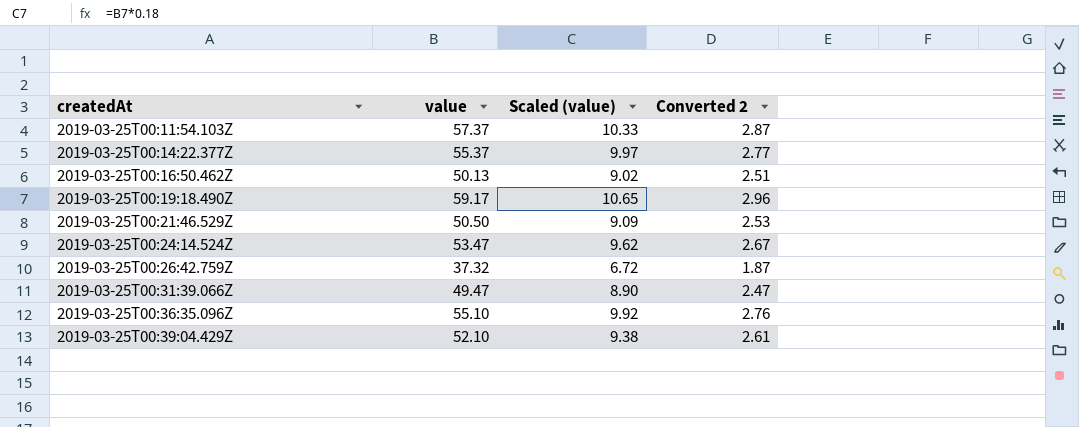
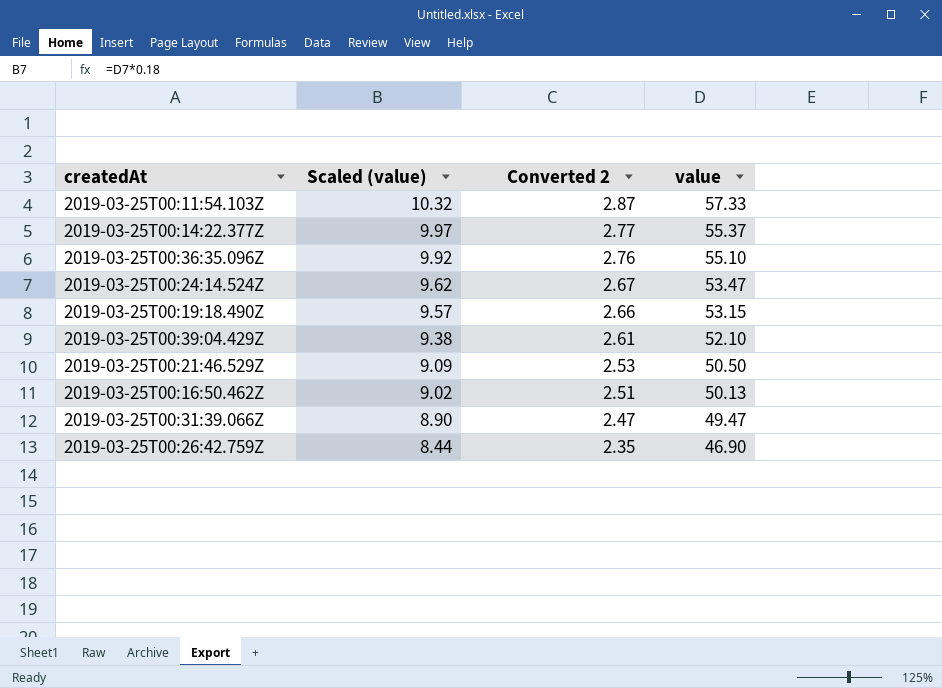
row order: createdAt ascending -> Scaled (value) descending
column value | position: 2 -> 4
2019-03-25T00:11:54.103Z | Scaled (value): 10.33 -> 10.32
2019-03-25T00:11:54.103Z | value: 57.37 -> 57.33
2019-03-25T00:19:18.490Z | Scaled (value): 10.65 -> 9.57
2019-03-25T00:19:18.490Z | Converted 2: 2.96 -> 2.66
2019-03-25T00:19:18.490Z | value: 59.17 -> 53.15
2019-03-25T00:26:42.759Z | Scaled (value): 6.72 -> 8.44
2019-03-25T00:26:42.759Z | Converted 2: 1.87 -> 2.35
2019-03-25T00:26:42.759Z | value: 37.32 -> 46.90

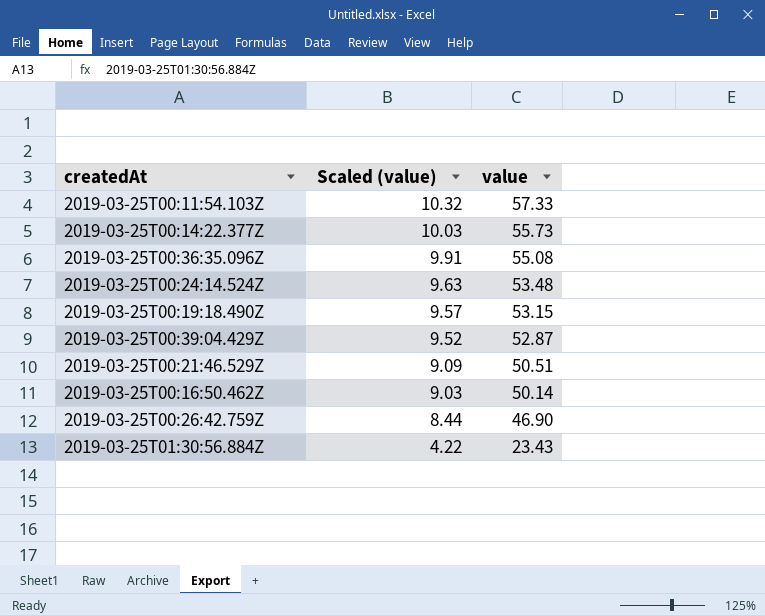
column Converted 2 | formula: [value] * 0.05 -> none
row 2019-03-25T00:31:39.066Z: 8.90 | 2.47 | 49.47 -> none
2019-03-25T00:14:22.377Z | Scaled (value): 9.97 -> 10.03
2019-03-25T00:14:22.377Z | value: 55.37 -> 55.73
2019-03-25T00:36:35.096Z | Scaled (value): 9.92 -> 9.91
2019-03-25T00:36:35.096Z | value: 55.10 -> 55.08
2019-03-25T00:24:14.524Z | Scaled (value): 9.62 -> 9.63
2019-03-25T00:24:14.524Z | value: 53.47 -> 53.48
2019-03-25T00:39:04.429Z | Scaled (value): 9.38 -> 9.52
2019-03-25T00:39:04.429Z | value: 52.10 -> 52.87
2019-03-25T00:21:46.529Z | value: 50.50 -> 50.51
2019-03-25T00:16:50.462Z | Scaled (value): 9.02 -> 9.03
2019-03-25T00:16:50.462Z | value: 50.13 -> 50.14
row 2019-03-25T01:30:56.884Z: none -> 4.22 | 23.43

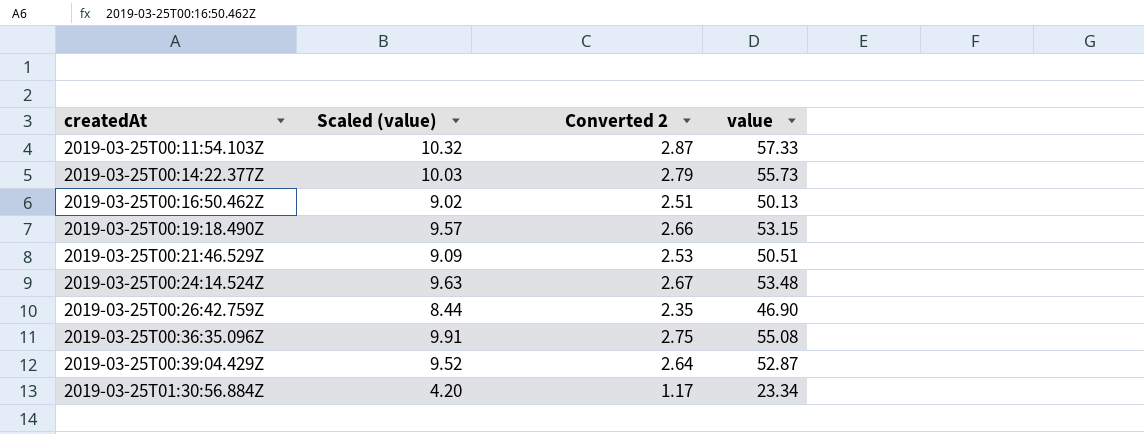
row order: Scaled (value) descending -> createdAt ascending
column Converted 2 | formula: none -> [value] * 0.05
2019-03-25T00:16:50.462Z | Scaled (value): 9.03 -> 9.02
2019-03-25T00:16:50.462Z | value: 50.14 -> 50.13
2019-03-25T01:30:56.884Z | Scaled (value): 4.22 -> 4.20
2019-03-25T01:30:56.884Z | value: 23.43 -> 23.34

